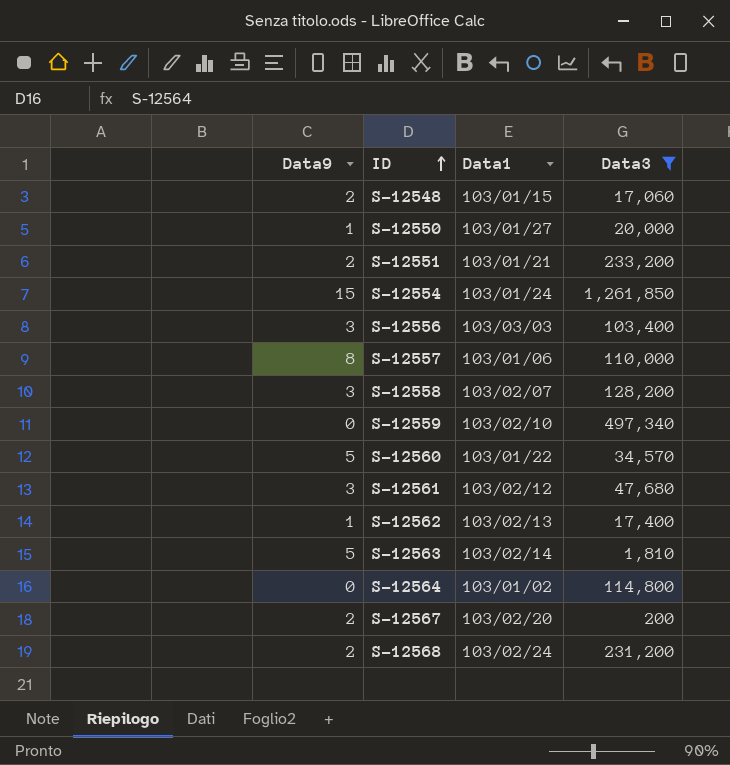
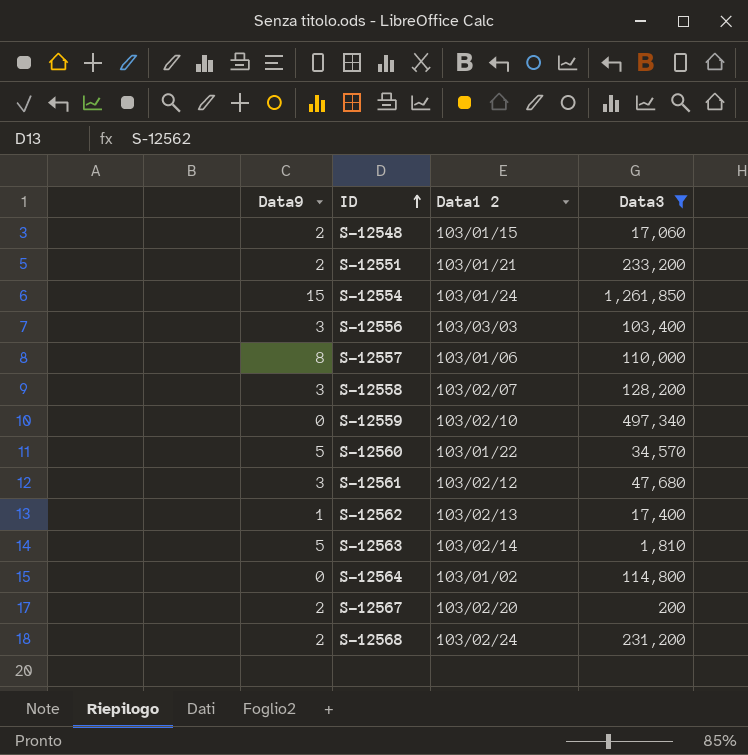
column name: Data1 -> Data1 2
row S-12550: 1 | 103/01/27 | 20,000 -> none

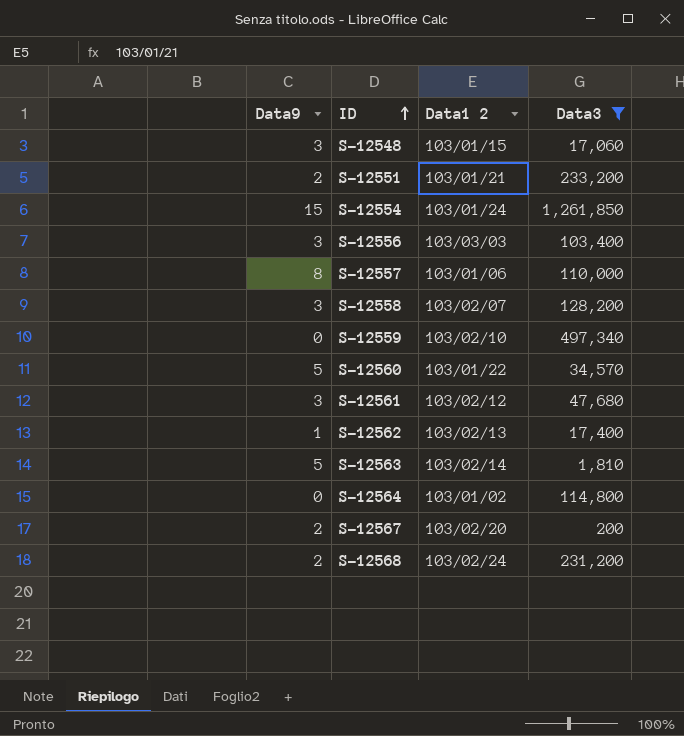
S-12548 | Data9: 2 -> 3

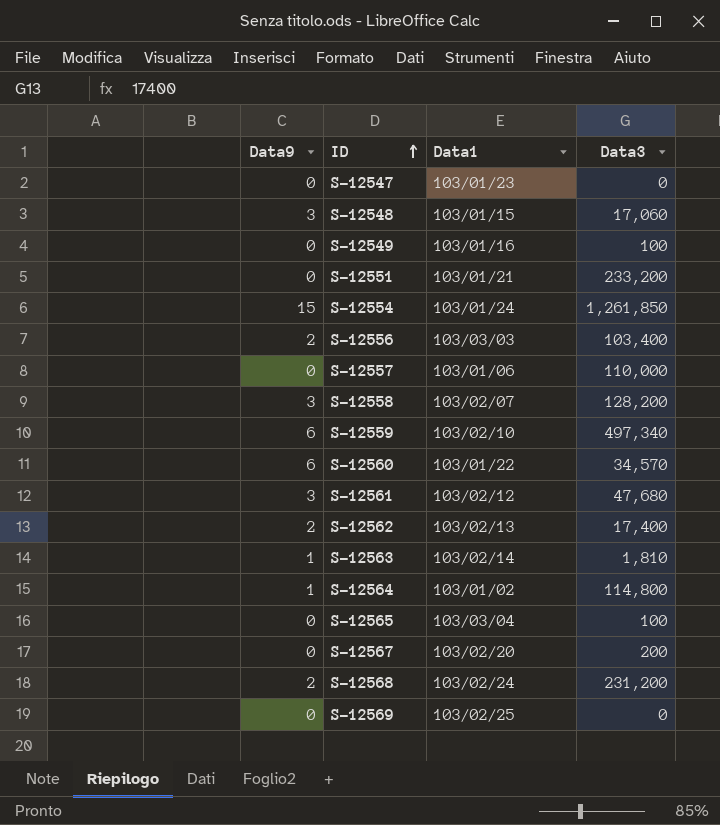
filter: Data3 >= 200 -> none
column name: Data1 2 -> Data1
S-12551 | Data9: 2 -> 0
S-12556 | Data9: 3 -> 2
S-12557 | Data9: 8 -> 0
S-12559 | Data9: 0 -> 6
S-12560 | Data9: 5 -> 6
S-12562 | Data9: 1 -> 2
S-12563 | Data9: 5 -> 1
S-12564 | Data9: 0 -> 1
S-12567 | Data9: 2 -> 0

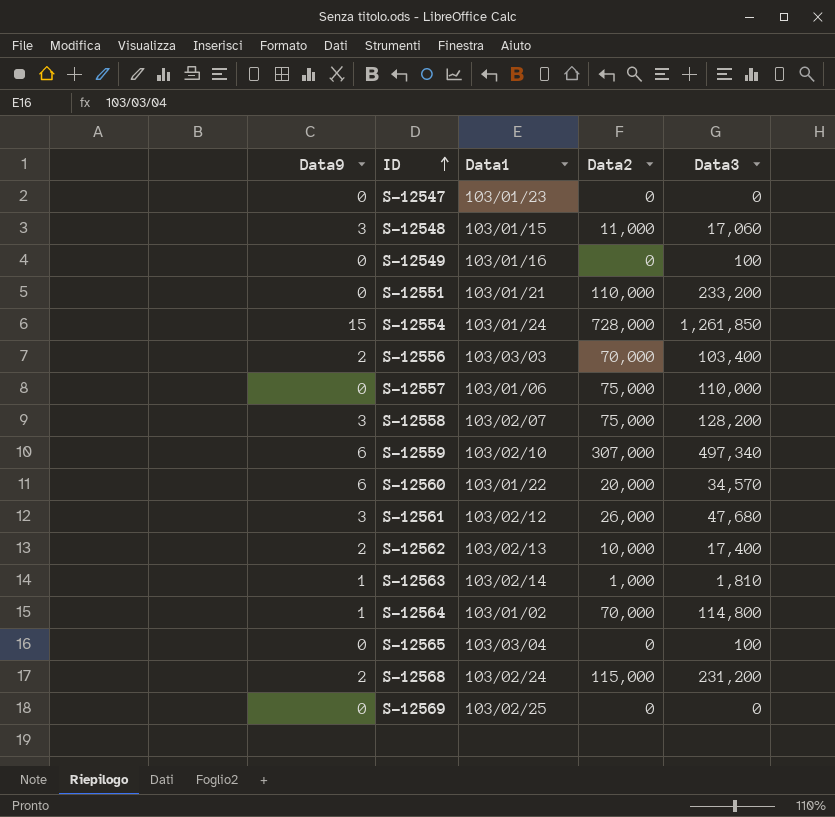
column Data2 | position: none -> 4
row S-12567: 0 | 103/02/20 | 200 -> none

